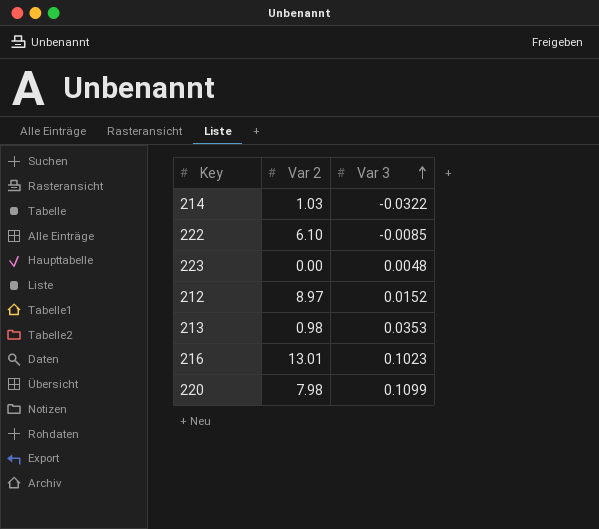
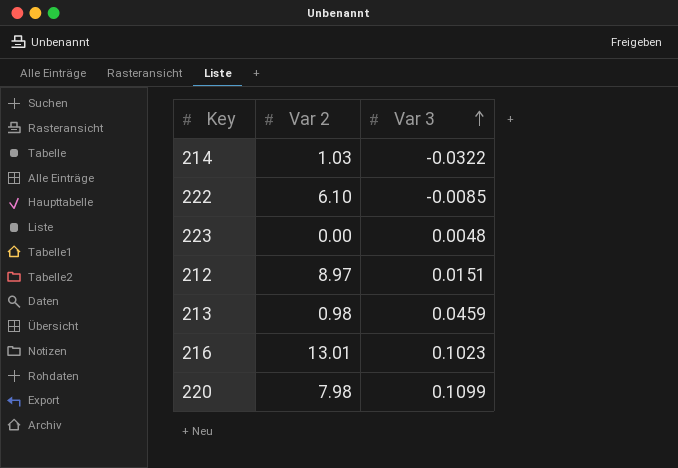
212 | Var 3: 0.0152 -> 0.0151
213 | Var 3: 0.0353 -> 0.0459

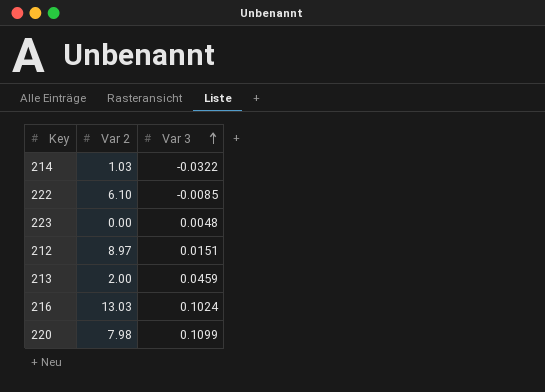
213 | Var 2: 0.98 -> 2.00
216 | Var 2: 13.01 -> 13.03
216 | Var 3: 0.1023 -> 0.1024

